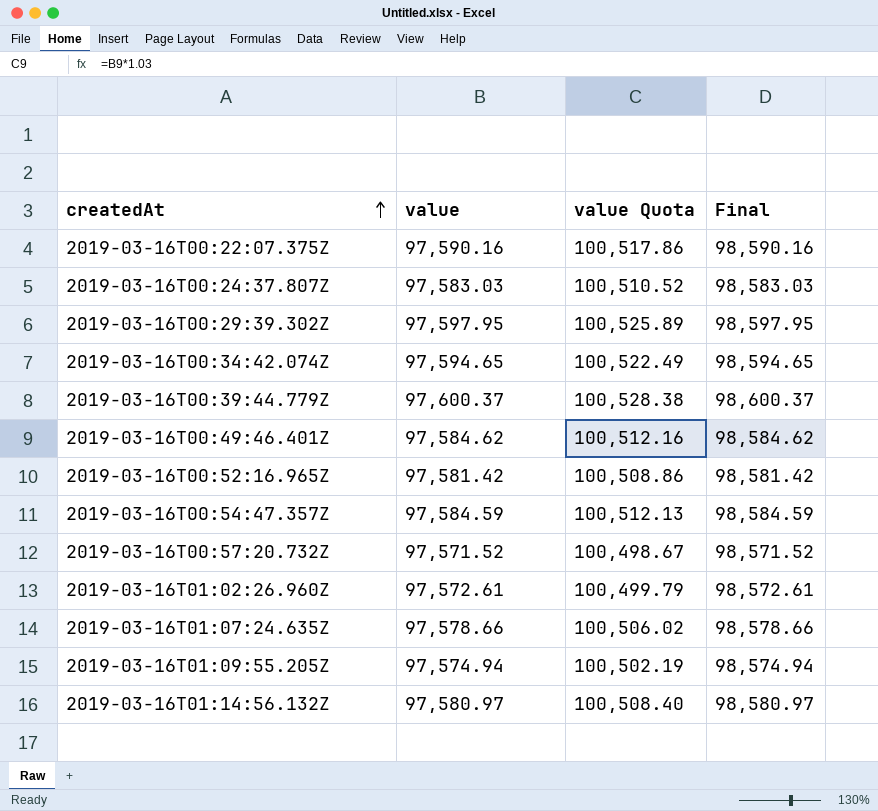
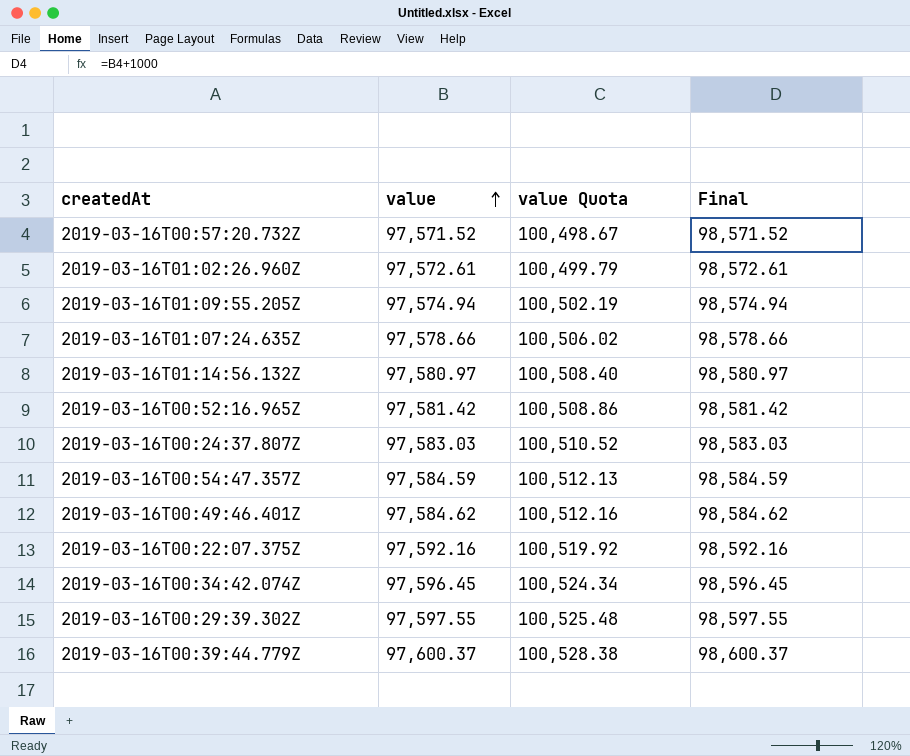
row order: createdAt ascending -> value ascending
2019-03-16T00:22:07.375Z | value: 97,590.16 -> 97,592.16
2019-03-16T00:22:07.375Z | value Quota: 100,517.86 -> 100,519.92
2019-03-16T00:22:07.375Z | Final: 98,590.16 -> 98,592.16
2019-03-16T00:34:42.074Z | value: 97,594.65 -> 97,596.45
2019-03-16T00:34:42.074Z | value Quota: 100,522.49 -> 100,524.34
2019-03-16T00:34:42.074Z | Final: 98,594.65 -> 98,596.45
2019-03-16T00:29:39.302Z | value: 97,597.95 -> 97,597.55
2019-03-16T00:29:39.302Z | value Quota: 100,525.89 -> 100,525.48
2019-03-16T00:29:39.302Z | Final: 98,597.95 -> 98,597.55

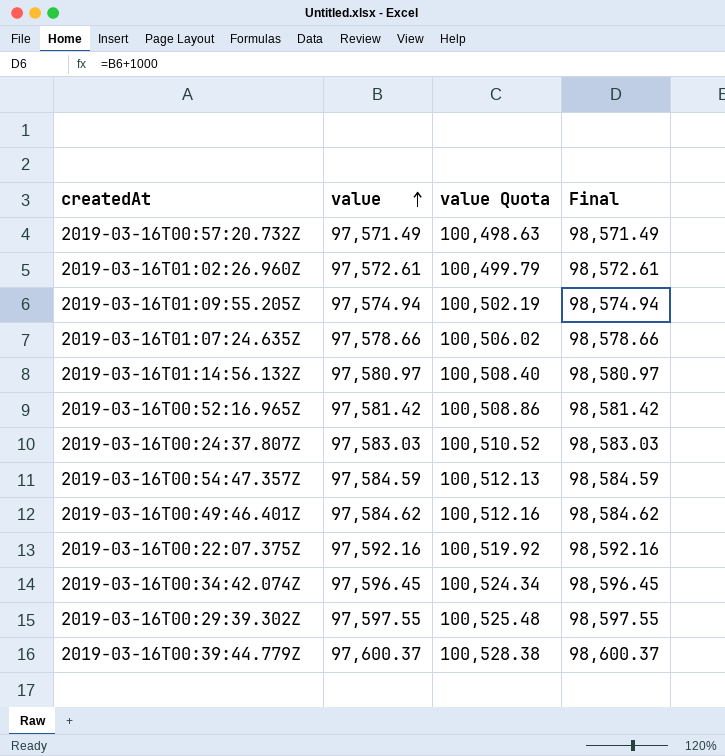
2019-03-16T00:57:20.732Z | value: 97,571.52 -> 97,571.49
2019-03-16T00:57:20.732Z | value Quota: 100,498.67 -> 100,498.63
2019-03-16T00:57:20.732Z | Final: 98,571.52 -> 98,571.49

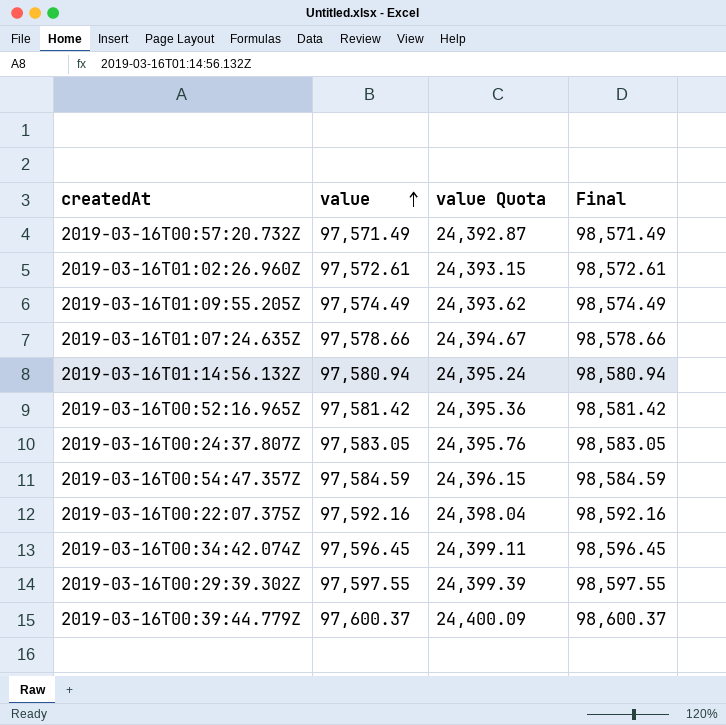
column value Quota | formula: [value] * 1.03 -> [value] * 0.25
row 2019-03-16T00:49:46.401Z: 97,584.62 | 100,512.16 | 98,584.62 -> none
2019-03-16T01:09:55.205Z | value: 97,574.94 -> 97,574.49
2019-03-16T01:09:55.205Z | Final: 98,574.94 -> 98,574.49
2019-03-16T01:14:56.132Z | value: 97,580.97 -> 97,580.94
2019-03-16T01:14:56.132Z | Final: 98,580.97 -> 98,580.94
2019-03-16T00:24:37.807Z | value: 97,583.03 -> 97,583.05
2019-03-16T00:24:37.807Z | Final: 98,583.03 -> 98,583.05

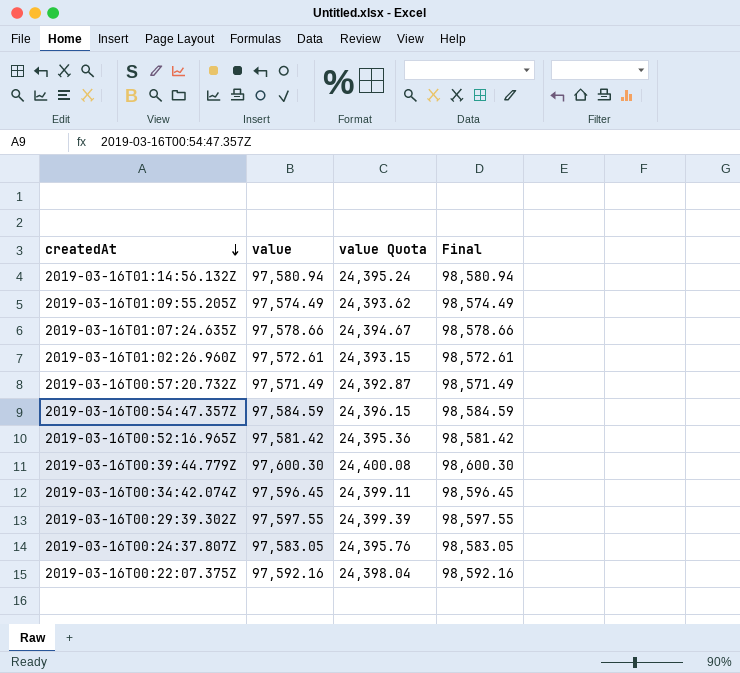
row order: value ascending -> createdAt descending
2019-03-16T00:39:44.779Z | value: 97,600.37 -> 97,600.30
2019-03-16T00:39:44.779Z | value Quota: 24,400.09 -> 24,400.08
2019-03-16T00:39:44.779Z | Final: 98,600.37 -> 98,600.30

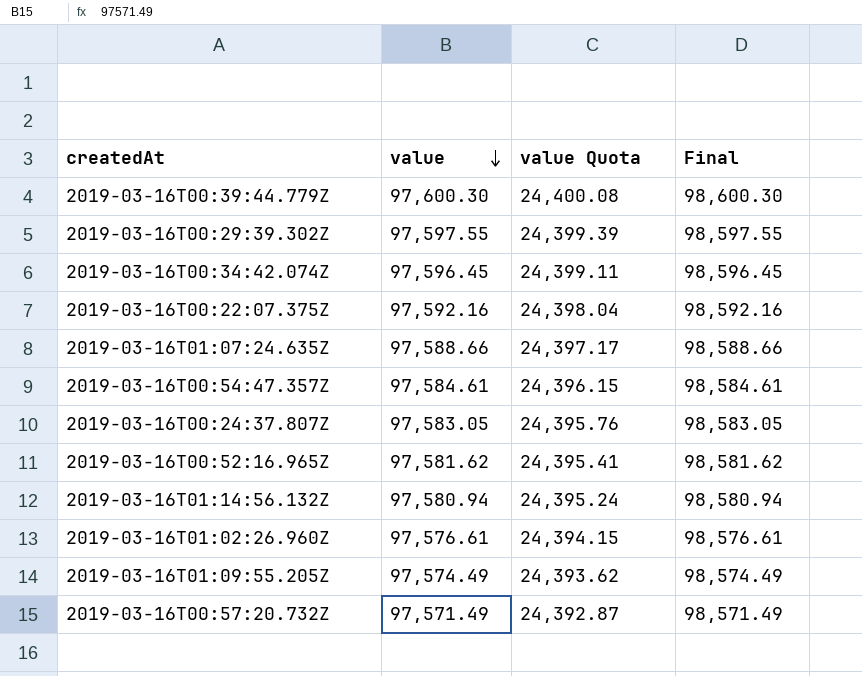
row order: createdAt descending -> value descending
2019-03-16T01:07:24.635Z | value: 97,578.66 -> 97,588.66
2019-03-16T01:07:24.635Z | value Quota: 24,394.67 -> 24,397.17
2019-03-16T01:07:24.635Z | Final: 98,578.66 -> 98,588.66
2019-03-16T00:54:47.357Z | value: 97,584.59 -> 97,584.61
2019-03-16T00:54:47.357Z | Final: 98,584.59 -> 98,584.61
2019-03-16T00:52:16.965Z | value: 97,581.42 -> 97,581.62
2019-03-16T00:52:16.965Z | value Quota: 24,395.36 -> 24,395.41
2019-03-16T00:52:16.965Z | Final: 98,581.42 -> 98,581.62
2019-03-16T01:02:26.960Z | value: 97,572.61 -> 97,576.61
2019-03-16T01:02:26.960Z | value Quota: 24,393.15 -> 24,394.15
2019-03-16T01:02:26.960Z | Final: 98,572.61 -> 98,576.61

